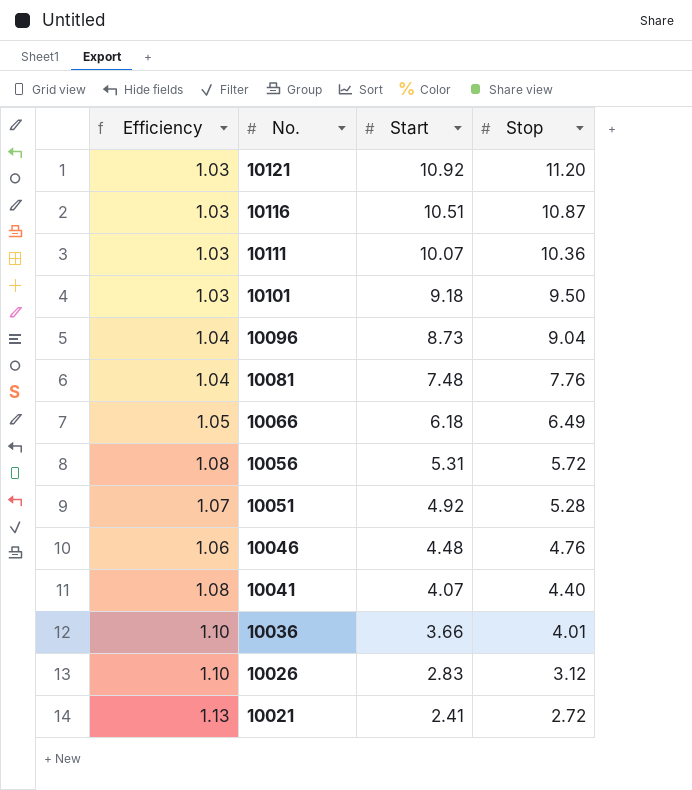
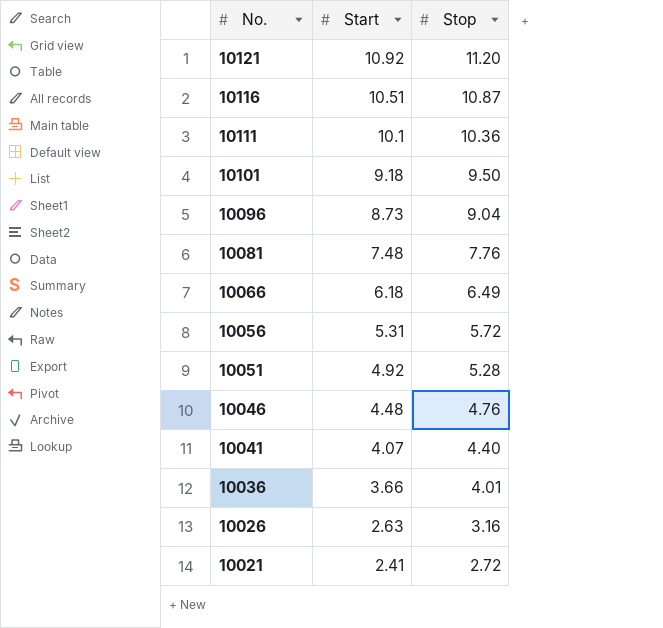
column Efficiency | formula: [Stop] / [Start] -> none
10111 | Start: 10.07 -> 10.1
10026 | Start: 2.83 -> 2.63
10026 | Stop: 3.12 -> 3.16

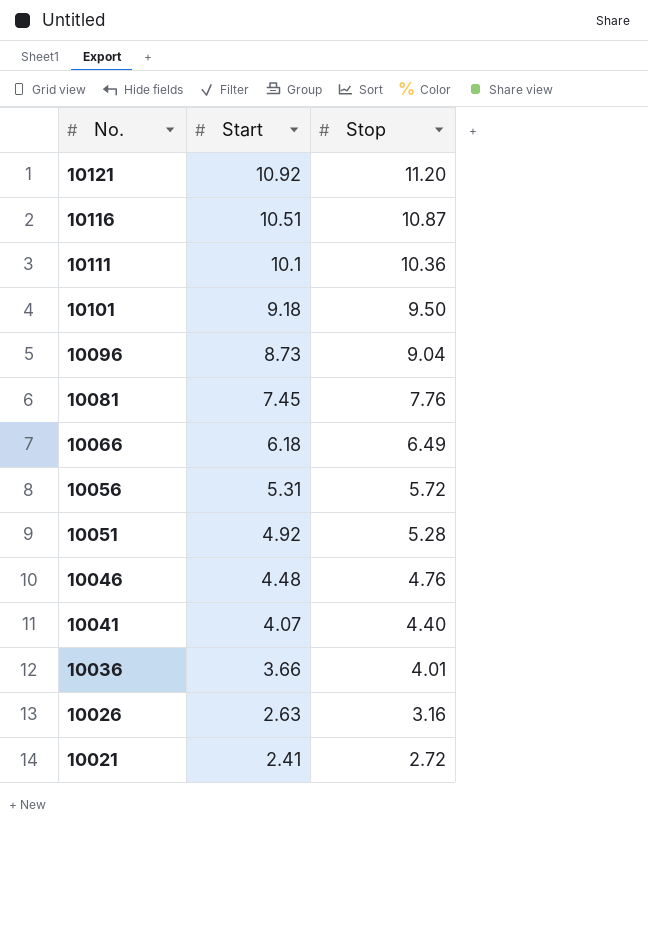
10081 | Start: 7.48 -> 7.45

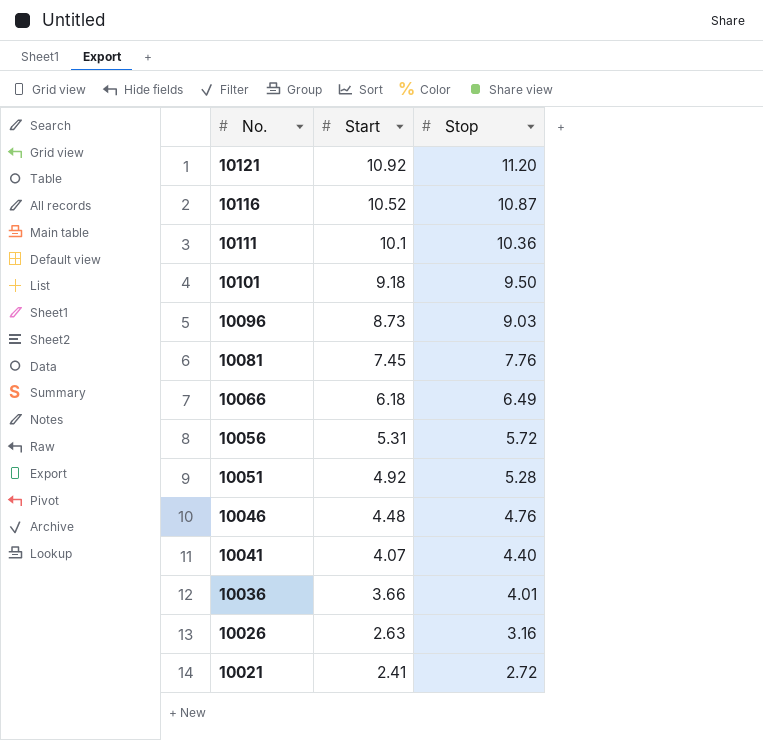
10116 | Start: 10.51 -> 10.52
10096 | Stop: 9.04 -> 9.03

